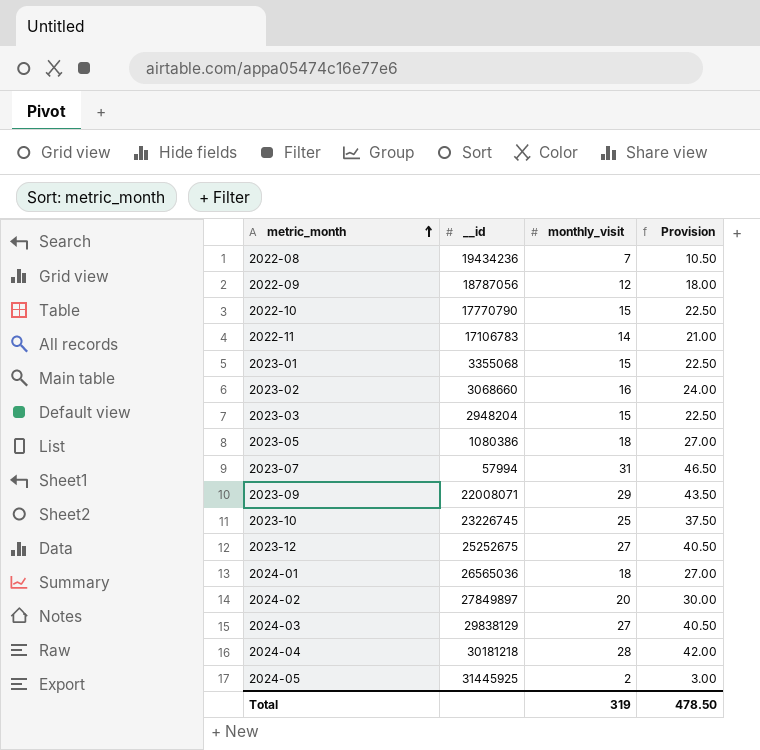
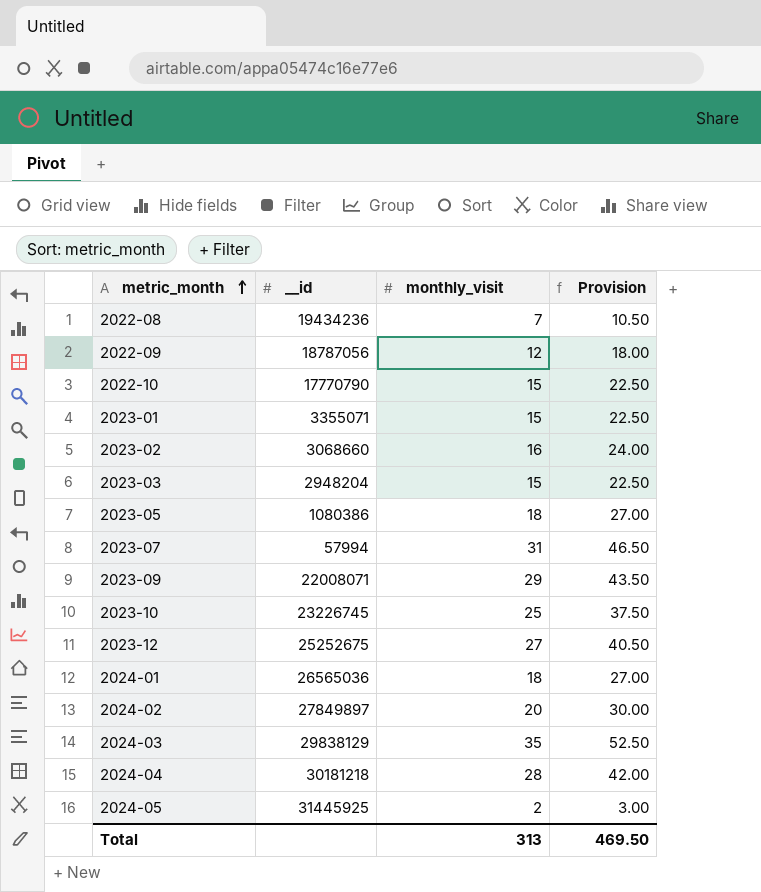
row 2022-11: 17106783 | 14 | 21.00 -> none
2023-01 | __id: 3355068 -> 3355071
2024-03 | monthly_visit: 27 -> 35
2024-03 | Provision: 40.50 -> 52.50
Total | monthly_visit: 319 -> 313
Total | Provision: 478.50 -> 469.50

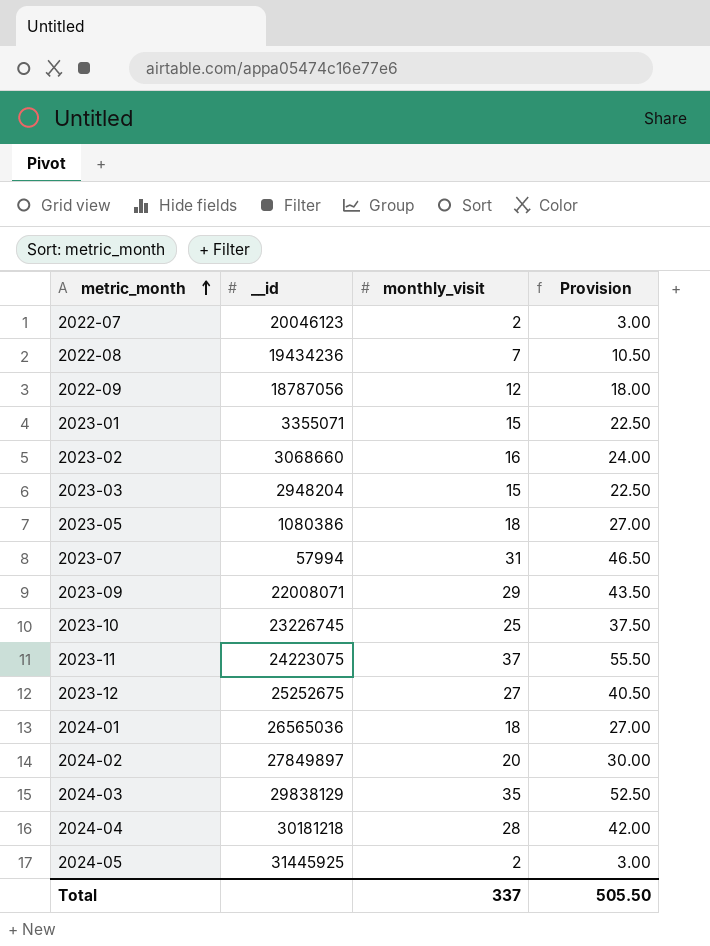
row 2022-10: 17770790 | 15 | 22.50 -> none
row 2022-07: none -> 20046123 | 2 | 3.00
row 2023-11: none -> 24223075 | 37 | 55.50
Total | monthly_visit: 313 -> 337
Total | Provision: 469.50 -> 505.50

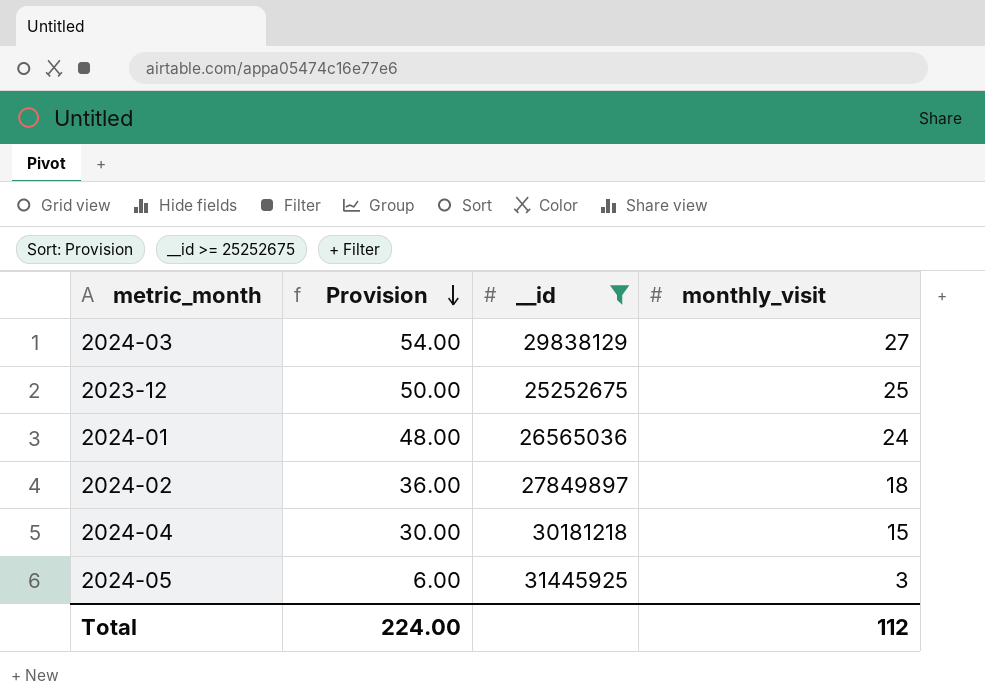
filter: none -> __id >= 25252675
row order: metric_month ascending -> Provision descending
column Provision | formula: [monthly_visit] * 1.5 -> [monthly_visit] * 2
column Provision | position: 4 -> 2
2024-03 | monthly_visit: 35 -> 27
2023-12 | monthly_visit: 27 -> 25
2024-01 | monthly_visit: 18 -> 24
2024-02 | monthly_visit: 20 -> 18
2024-04 | monthly_visit: 28 -> 15
2024-05 | monthly_visit: 2 -> 3
Total | Provision: 505.50 -> 224.00
Total | monthly_visit: 337 -> 112

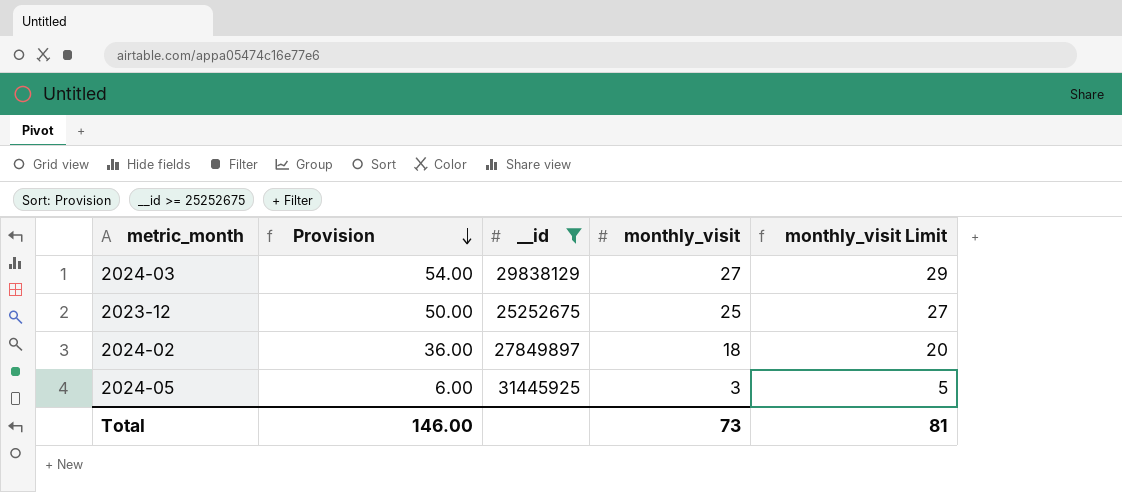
column monthly_visit Limit | formula: none -> [monthly_visit] + 2
row 2024-01: 48.00 | 26565036 | 24 -> none
row 2024-04: 30.00 | 30181218 | 15 -> none
Total | Provision: 224.00 -> 146.00
Total | monthly_visit: 112 -> 73

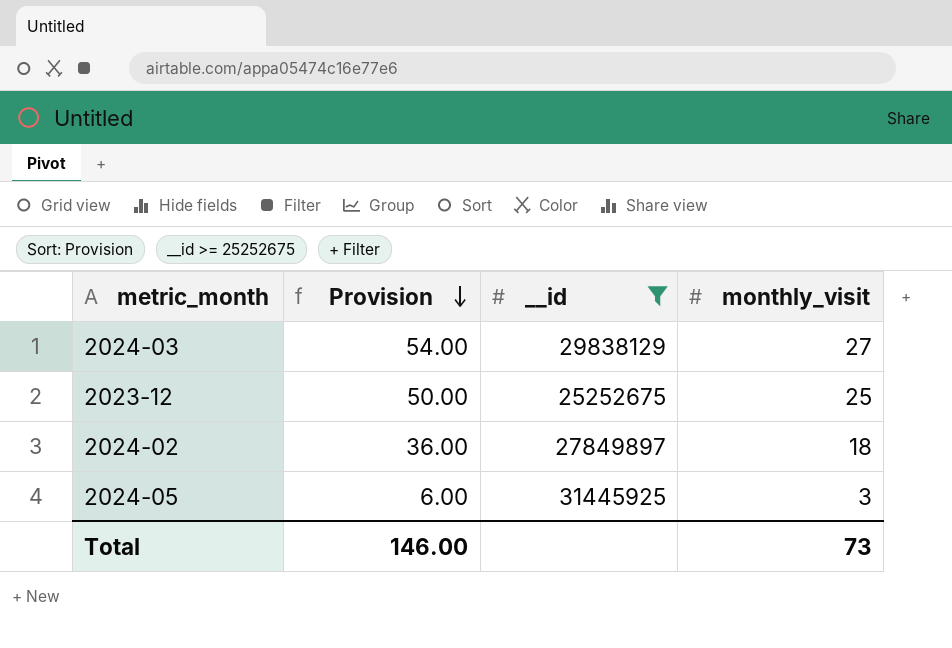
column monthly_visit Limit | formula: [monthly_visit] + 2 -> none

